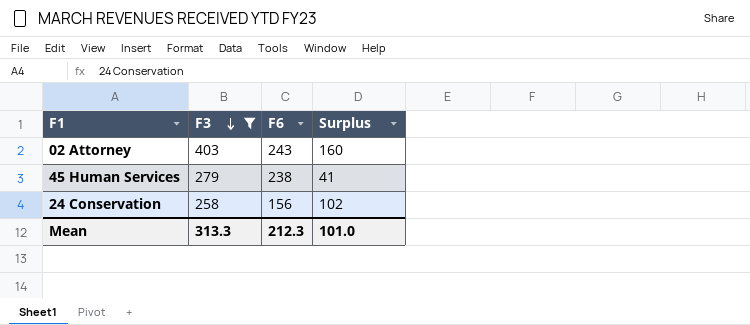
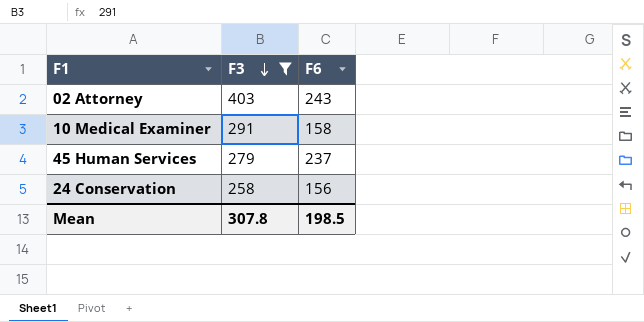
column Surplus | formula: [F3] - [F6] -> none
row 10 Medical Examiner: none -> 291 | 158
45 Human Services | F6: 238 -> 237
Mean | F3: 313.3 -> 307.8
Mean | F6: 212.3 -> 198.5

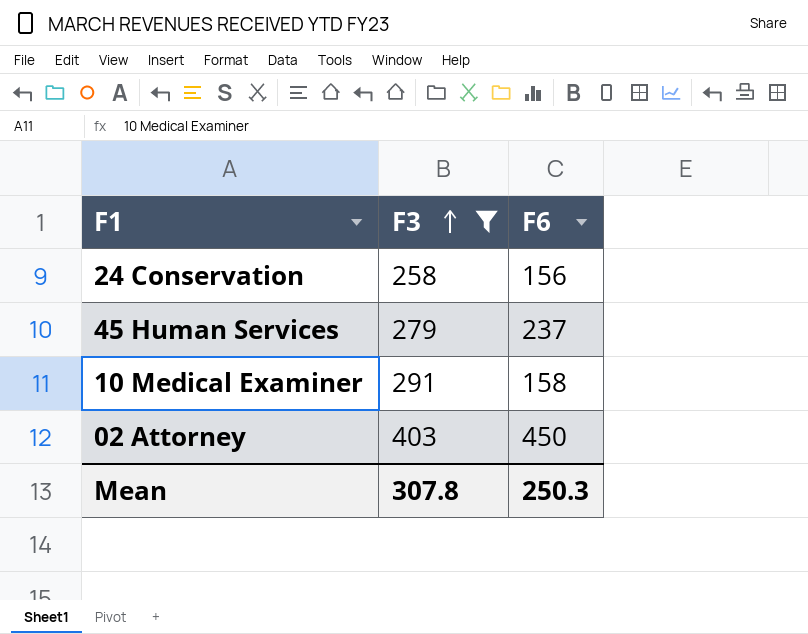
row order: F3 descending -> F3 ascending
02 Attorney | F6: 243 -> 450
Mean | F6: 198.5 -> 250.3

